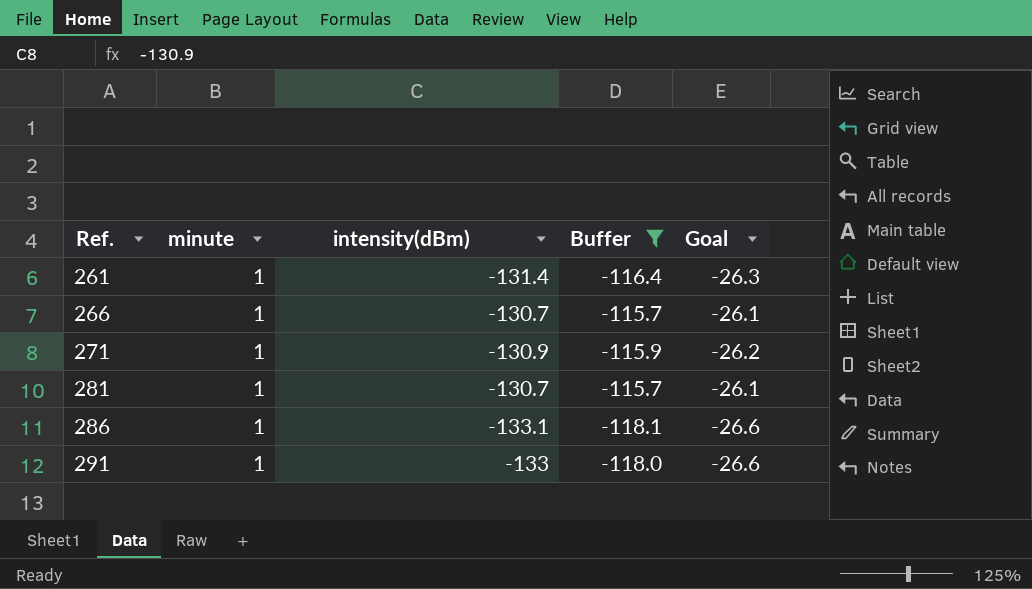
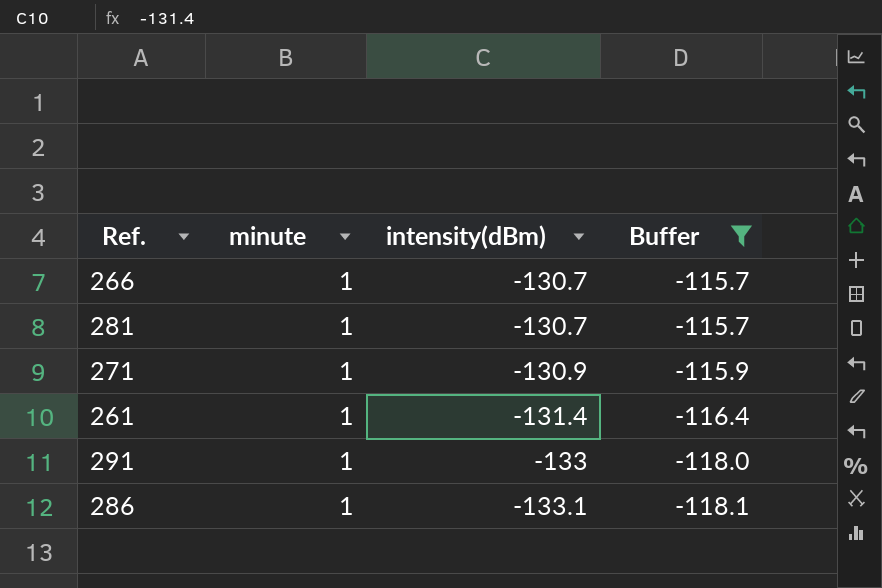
row order: Ref. ascending -> intensity(dBm) descending
column Goal | formula: [intensity(dBm)] * 0.2 -> none

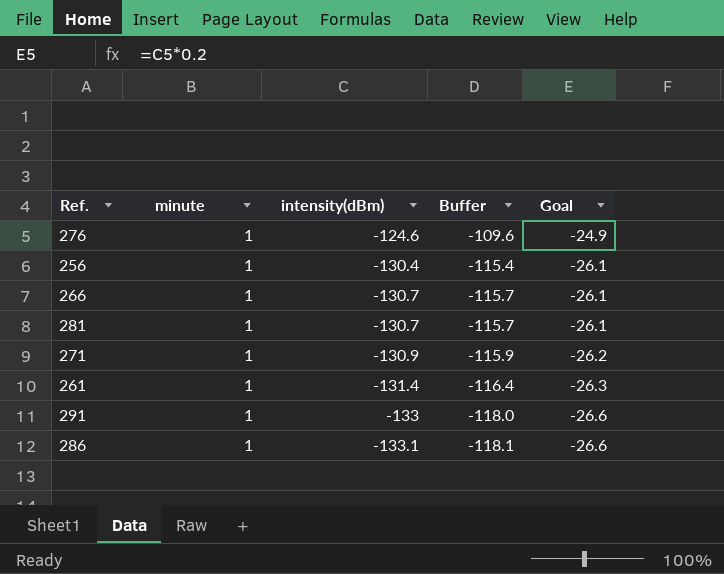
filter: Buffer <= -115.7 -> none
column Goal | formula: none -> [intensity(dBm)] * 0.2

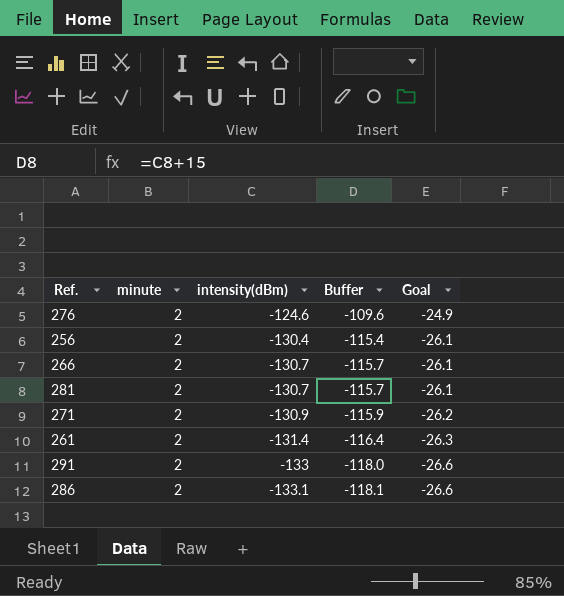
276 | minute: 1 -> 2
256 | minute: 1 -> 2
266 | minute: 1 -> 2
281 | minute: 1 -> 2
271 | minute: 1 -> 2
261 | minute: 1 -> 2
291 | minute: 1 -> 2
286 | minute: 1 -> 2

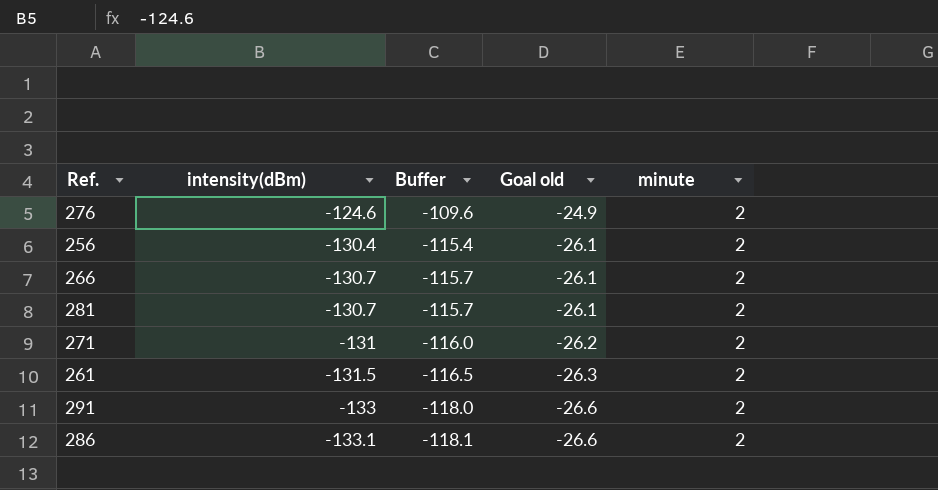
column name: Goal -> Goal old
column minute | position: 2 -> 5
271 | intensity(dBm): -130.9 -> -131
271 | Buffer: -115.9 -> -116.0
261 | intensity(dBm): -131.4 -> -131.5
261 | Buffer: -116.4 -> -116.5

